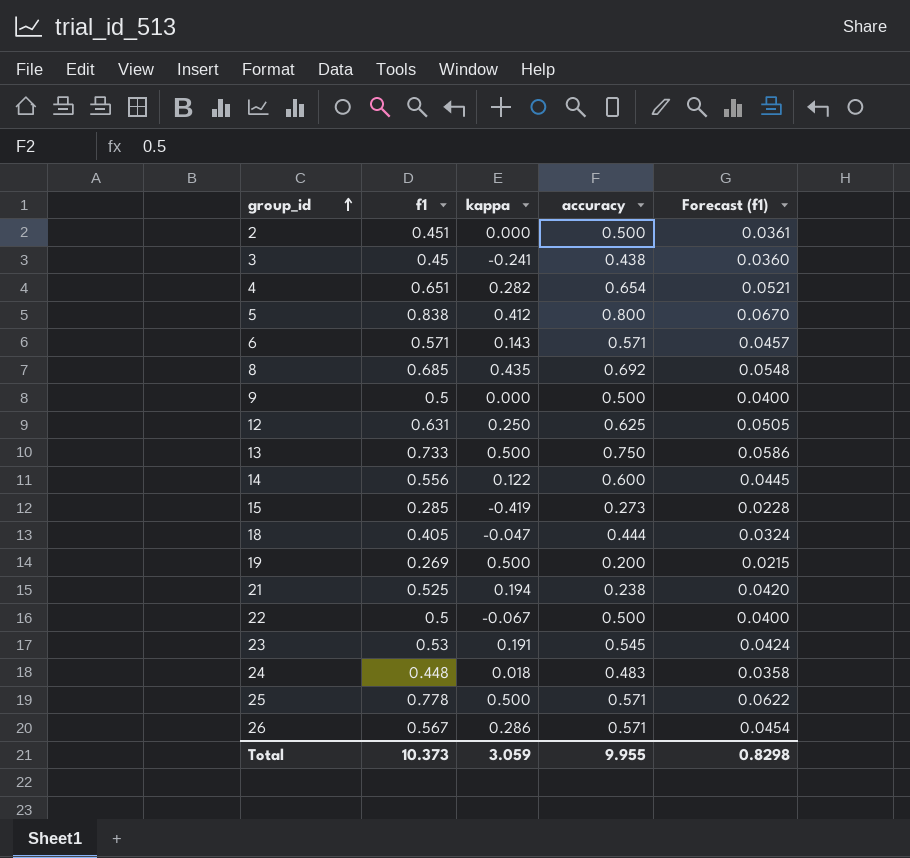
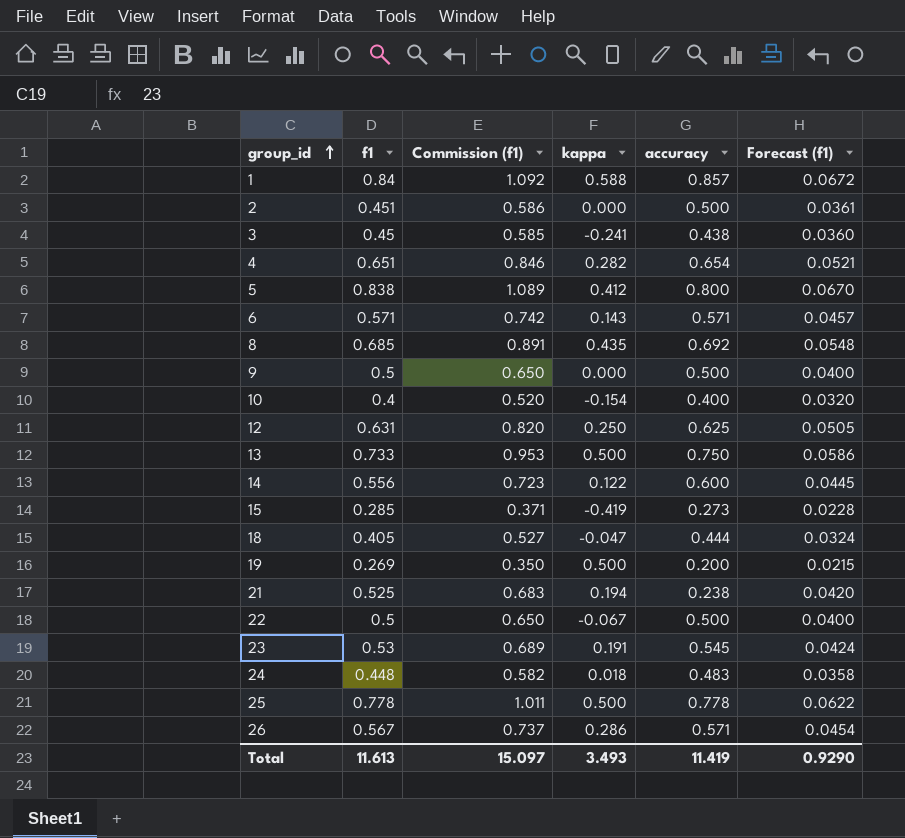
column Commission (f1) | formula: none -> [f1] * 1.3
row 1: none -> 0.84 | 1.092 | 0.588 | 0.857 | 0.0672
row 10: none -> 0.4 | 0.520 | -0.154 | 0.400 | 0.0320
25 | accuracy: 0.571 -> 0.778
Total | f1: 10.373 -> 11.613
Total | kappa: 3.059 -> 3.493
Total | accuracy: 9.955 -> 11.419
Total | Forecast (f1): 0.8298 -> 0.9290

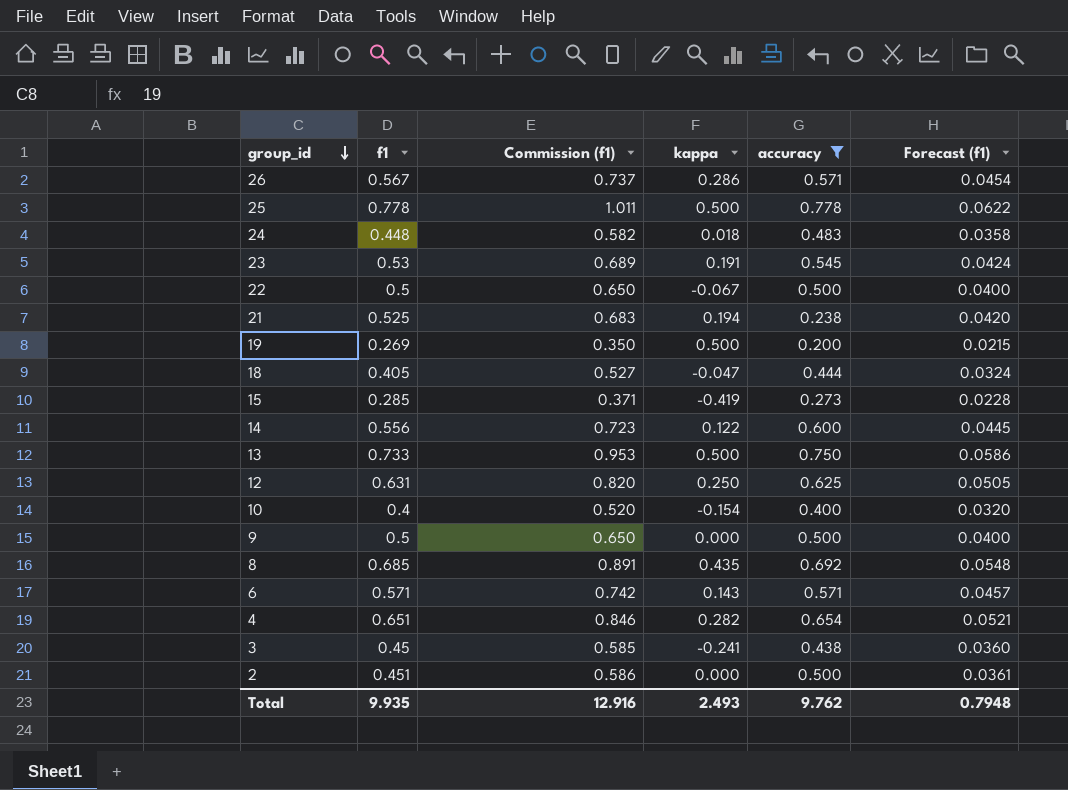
filter: none -> accuracy <= 0.778
row order: group_id ascending -> group_id descending
Total | f1: 11.613 -> 9.935
Total | Commission (f1): 15.097 -> 12.916
Total | kappa: 3.493 -> 2.493
Total | accuracy: 11.419 -> 9.762
Total | Forecast (f1): 0.9290 -> 0.7948

